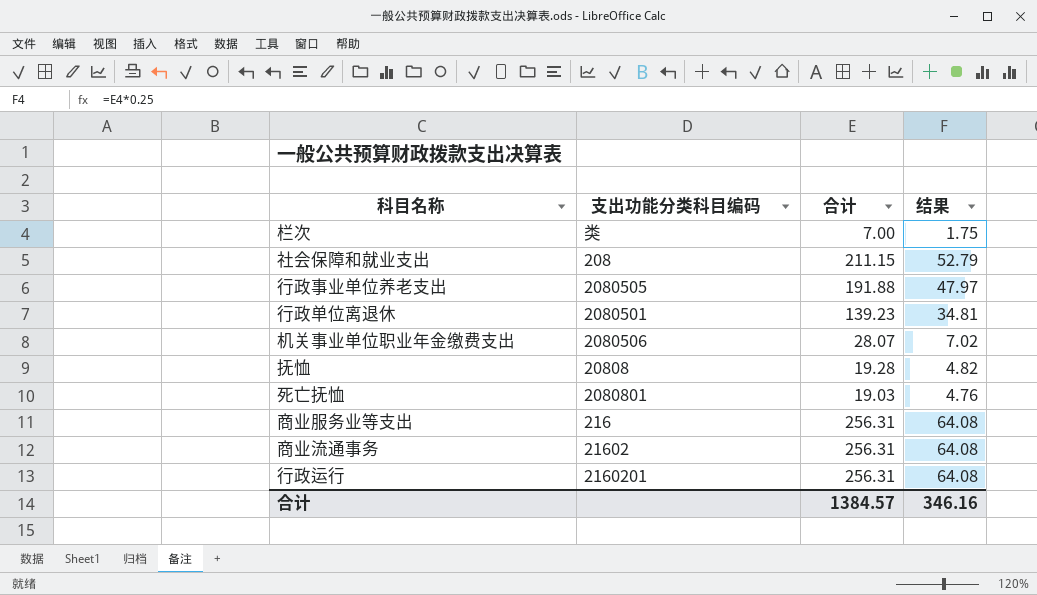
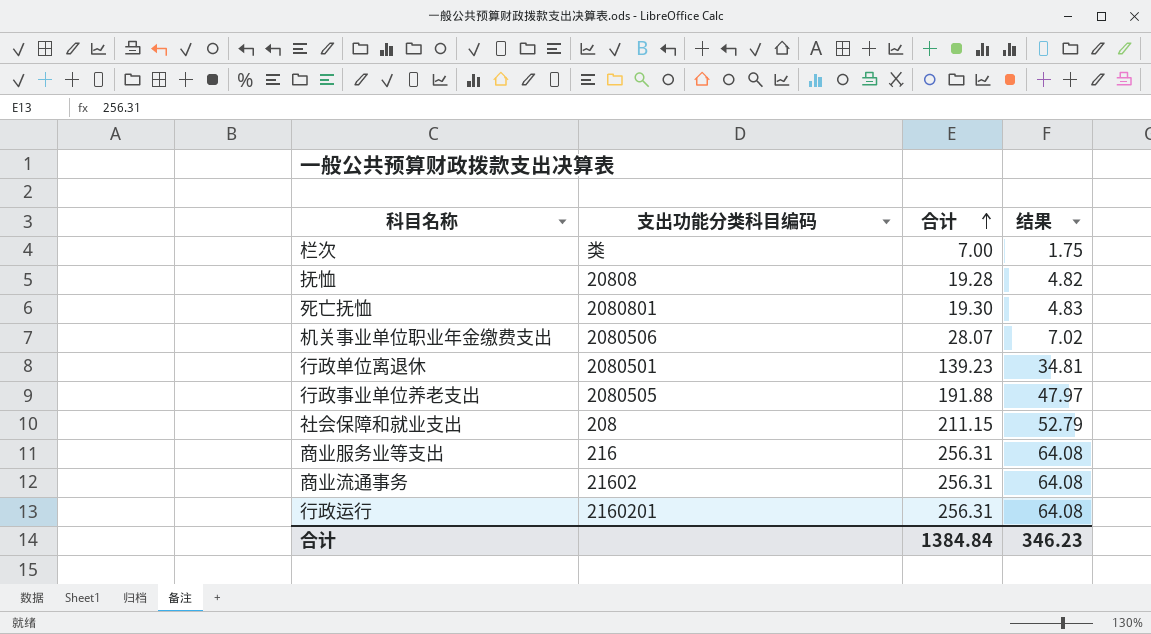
row order: none -> 合计 ascending
死亡抚恤 | 合计: 19.03 -> 19.30
死亡抚恤 | 结果: 4.76 -> 4.83
合计 | 合计: 1384.57 -> 1384.84
合计 | 结果: 346.16 -> 346.23

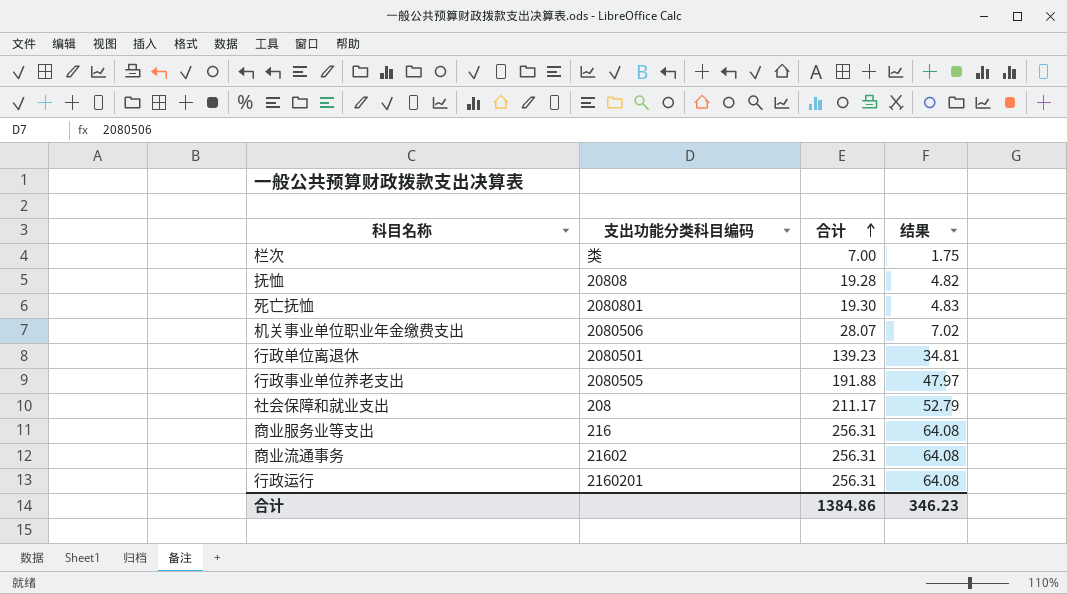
社会保障和就业支出 | 合计: 211.15 -> 211.17
合计 | 合计: 1384.84 -> 1384.86

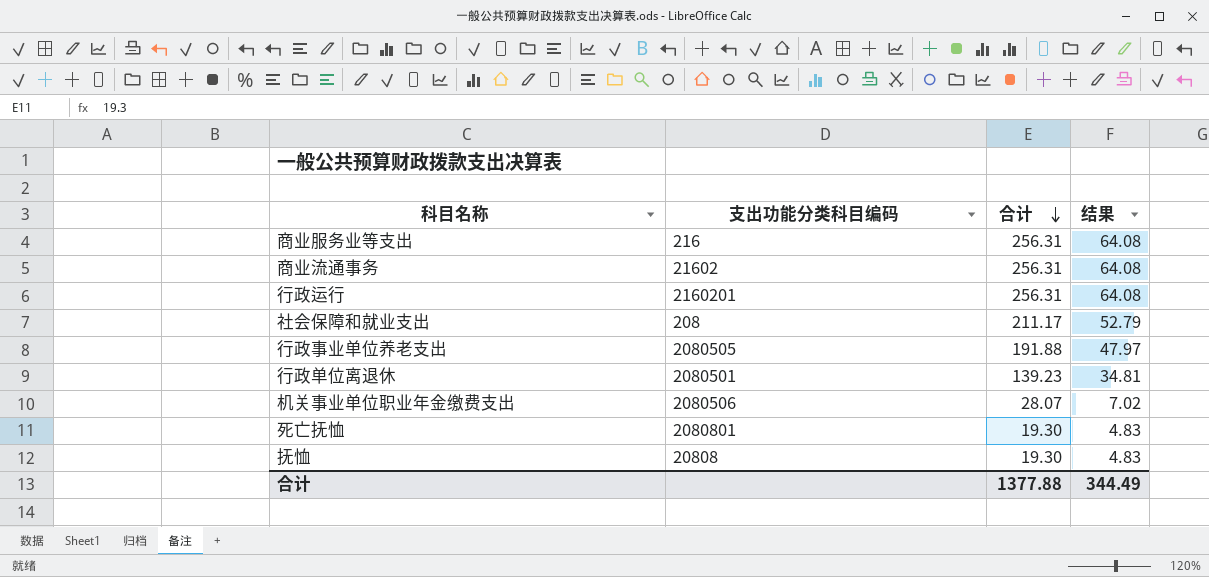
row order: 合计 ascending -> 合计 descending
row 栏次: 类 | 7.00 | 1.75 -> none
抚恤 | 合计: 19.28 -> 19.30
抚恤 | 结果: 4.82 -> 4.83
合计 | 合计: 1384.86 -> 1377.88
合计 | 结果: 346.23 -> 344.49

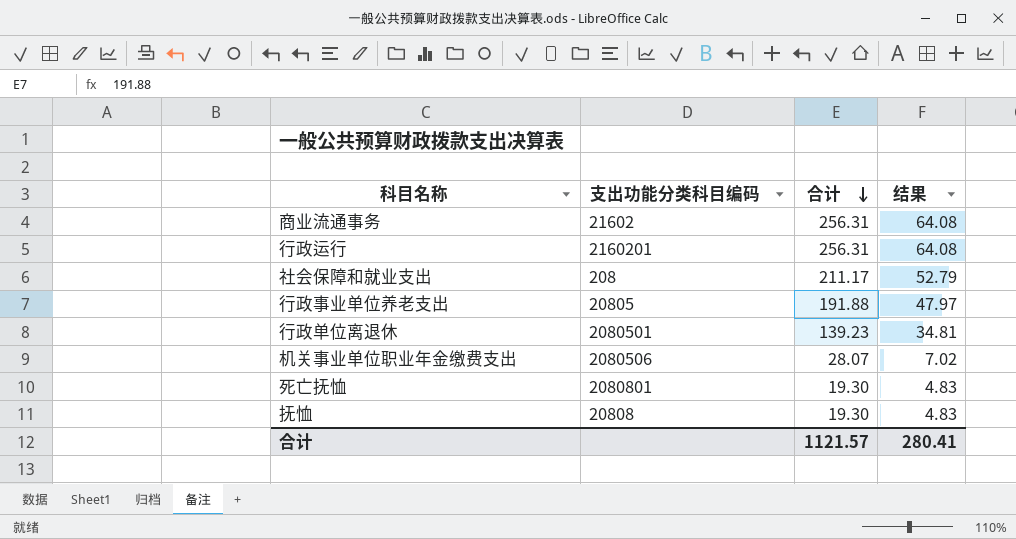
row 商业服务业等支出: 216 | 256.31 | 64.08 -> none
行政事业单位养老支出 | 支出功能分类科目编码: 2080505 -> 20805
合计 | 合计: 1377.88 -> 1121.57
合计 | 结果: 344.49 -> 280.41

